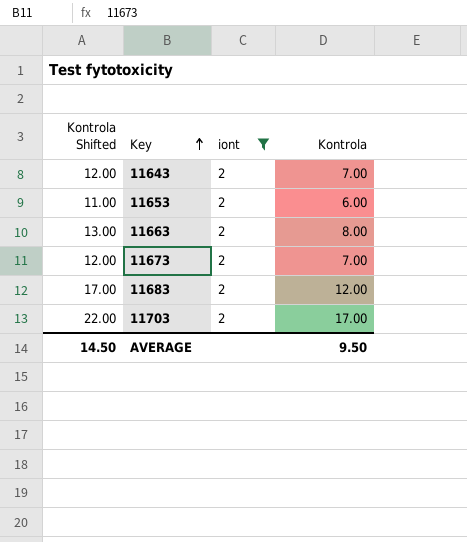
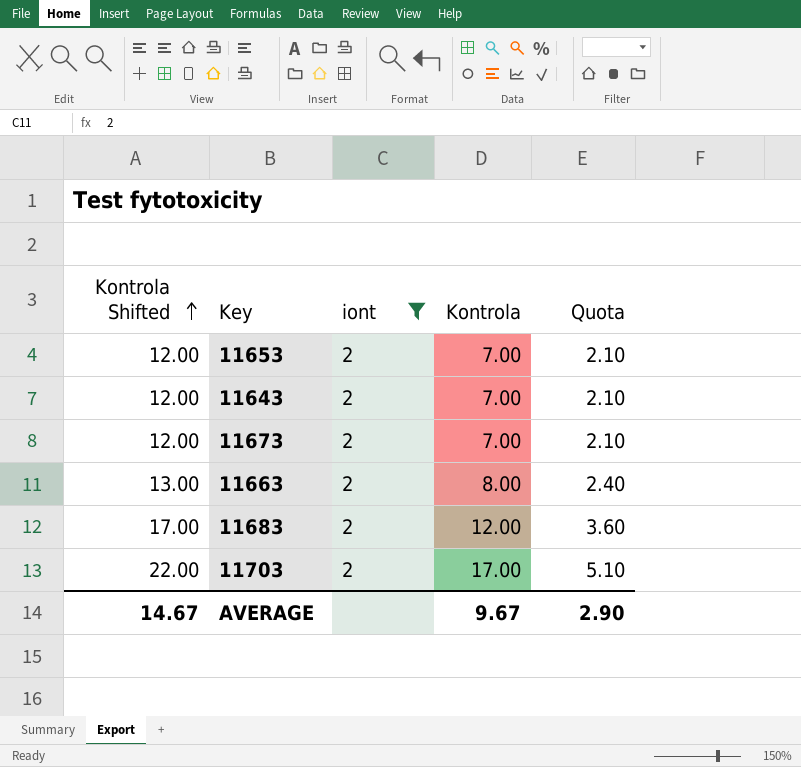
row order: Key ascending -> Kontrola Shifted ascending
column Quota | formula: none -> [Kontrola] * 0.3
11653 | Kontrola Shifted: 11.00 -> 12.00
11653 | Kontrola: 6.00 -> 7.00
AVERAGE | Kontrola Shifted: 14.50 -> 14.67
AVERAGE | Kontrola: 9.50 -> 9.67

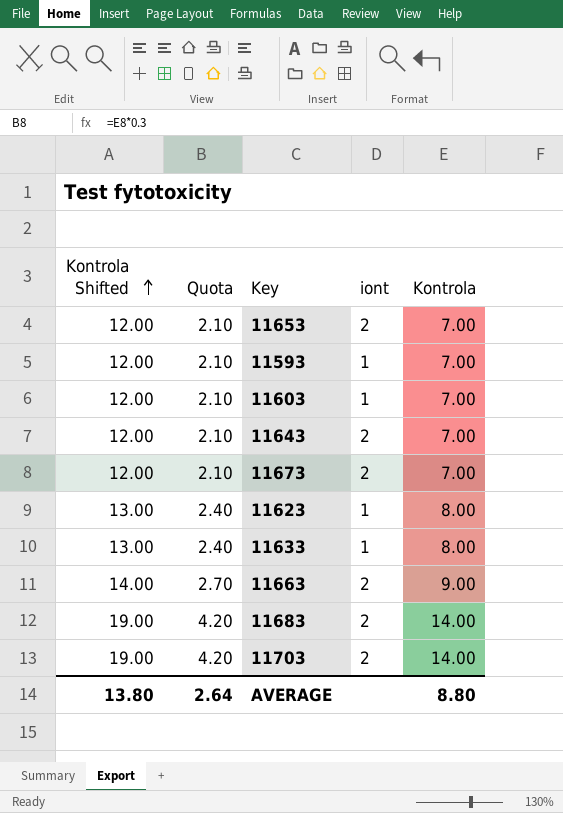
filter: iont = 2 -> none
column Quota | position: 5 -> 2
11663 | Kontrola Shifted: 13.00 -> 14.00
11663 | Quota: 2.40 -> 2.70
11663 | Kontrola: 8.00 -> 9.00
11683 | Kontrola Shifted: 17.00 -> 19.00
11683 | Quota: 3.60 -> 4.20
11683 | Kontrola: 12.00 -> 14.00
11703 | Kontrola Shifted: 22.00 -> 19.00
11703 | Quota: 5.10 -> 4.20
11703 | Kontrola: 17.00 -> 14.00
AVERAGE | Kontrola Shifted: 14.67 -> 13.80
AVERAGE | Quota: 2.90 -> 2.64
AVERAGE | Kontrola: 9.67 -> 8.80

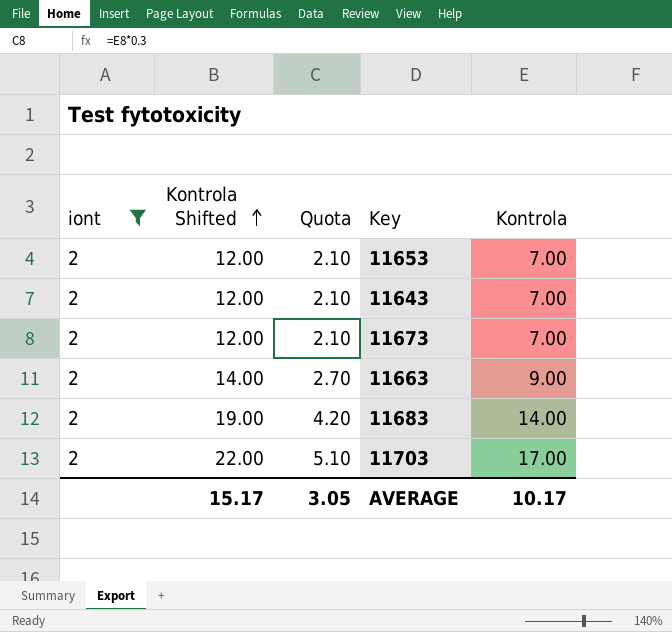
filter: none -> iont = 2
column iont | position: 4 -> 1
11703 | Kontrola Shifted: 19.00 -> 22.00
11703 | Quota: 4.20 -> 5.10
11703 | Kontrola: 14.00 -> 17.00
AVERAGE | Kontrola Shifted: 13.80 -> 15.17
AVERAGE | Quota: 2.64 -> 3.05
AVERAGE | Kontrola: 8.80 -> 10.17

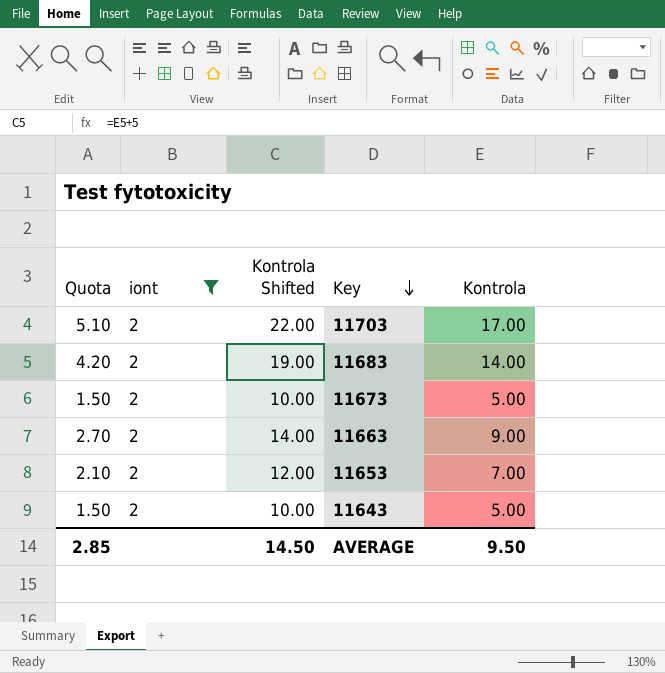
row order: Kontrola Shifted ascending -> Key descending
column Quota | position: 3 -> 1
11673 | Quota: 2.10 -> 1.50
11673 | Kontrola Shifted: 12.00 -> 10.00
11673 | Kontrola: 7.00 -> 5.00
11643 | Quota: 2.10 -> 1.50
11643 | Kontrola Shifted: 12.00 -> 10.00
11643 | Kontrola: 7.00 -> 5.00
AVERAGE | Quota: 3.05 -> 2.85
AVERAGE | Kontrola Shifted: 15.17 -> 14.50
AVERAGE | Kontrola: 10.17 -> 9.50

